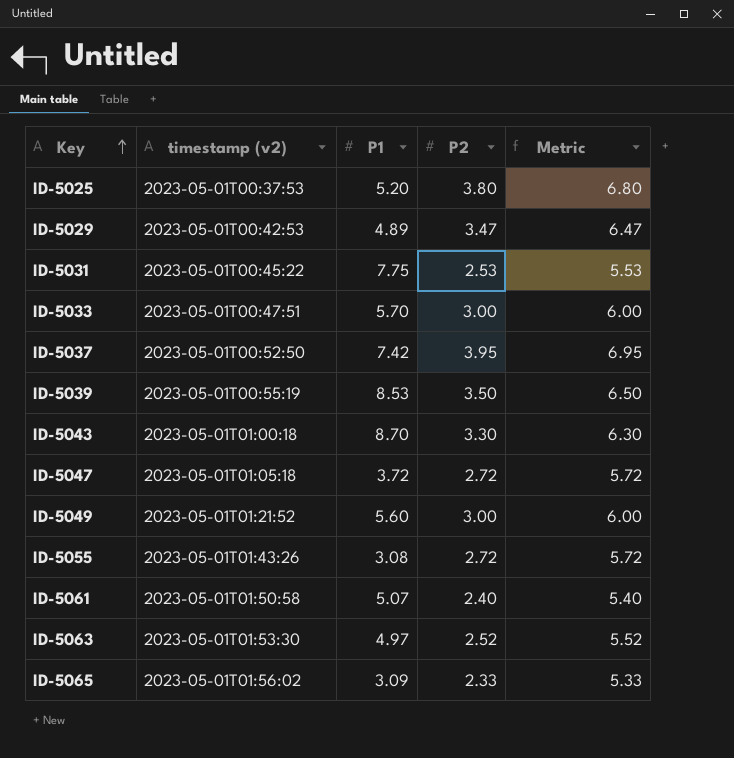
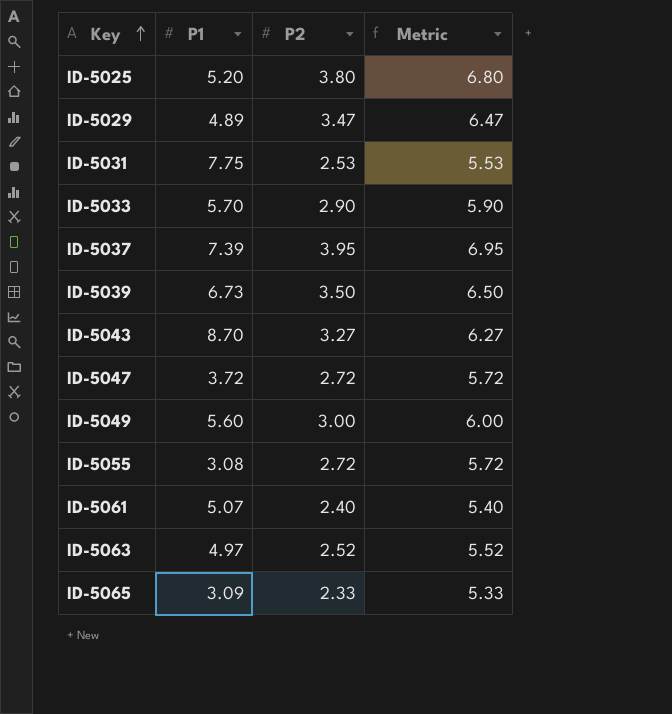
column timestamp (v2) | position: 2 -> none
ID-5033 | P2: 3.00 -> 2.90
ID-5033 | Metric: 6.00 -> 5.90
ID-5037 | P1: 7.42 -> 7.39
ID-5039 | P1: 8.53 -> 6.73
ID-5043 | P2: 3.30 -> 3.27
ID-5043 | Metric: 6.30 -> 6.27

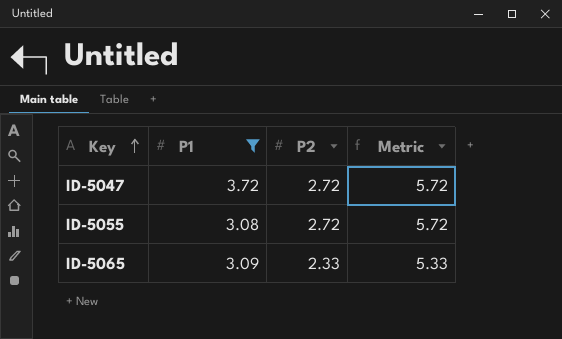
filter: none -> P1 <= 3.72

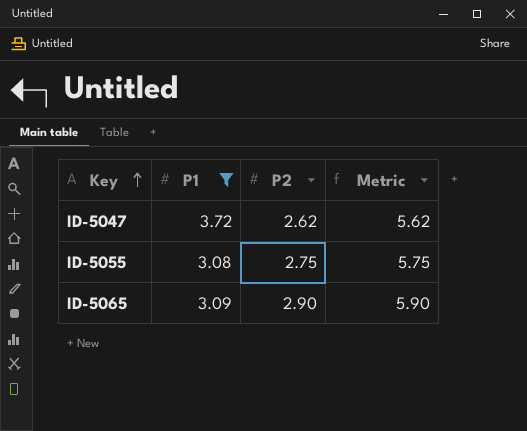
ID-5047 | P2: 2.72 -> 2.62
ID-5047 | Metric: 5.72 -> 5.62
ID-5055 | P2: 2.72 -> 2.75
ID-5055 | Metric: 5.72 -> 5.75
ID-5065 | P2: 2.33 -> 2.90
ID-5065 | Metric: 5.33 -> 5.90

